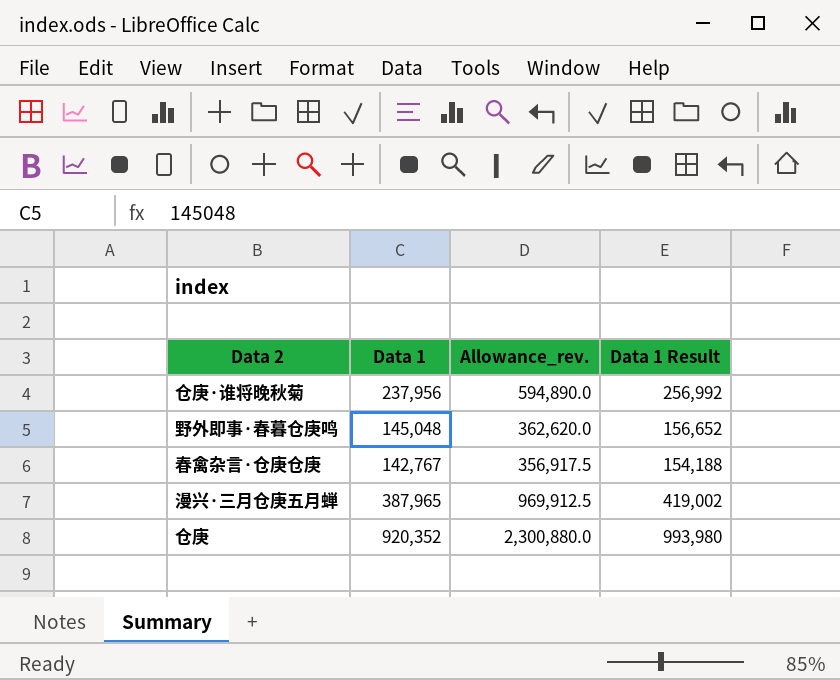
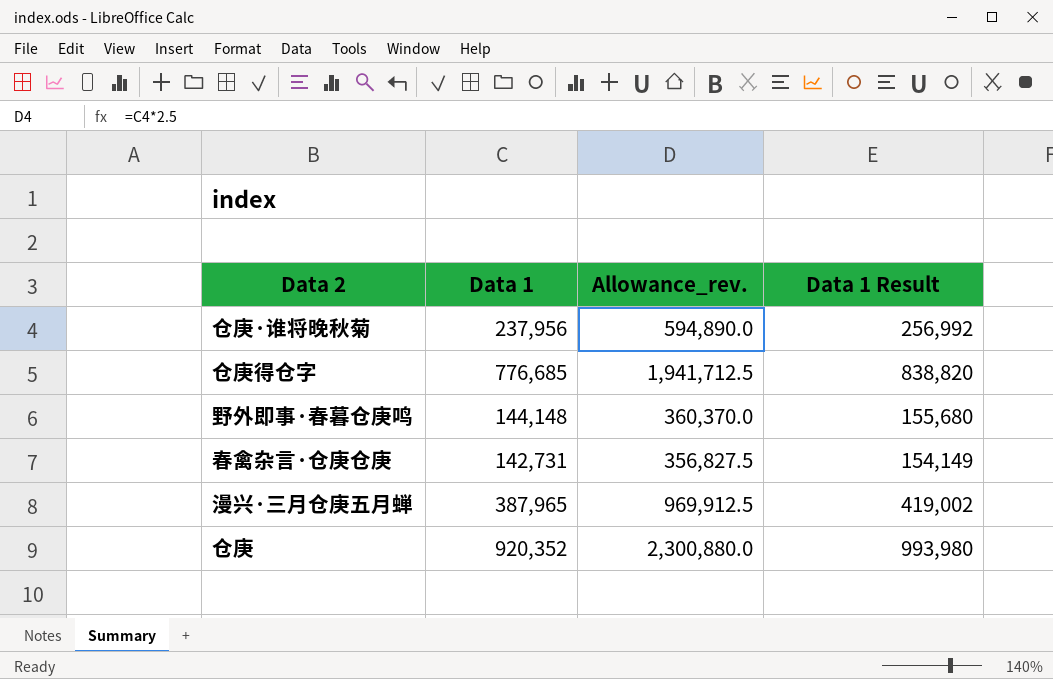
row 仓庚得仓字: none -> 776,685 | 1,941,712.5 | 838,820
野外即事·春暮仓庚鸣 | Data 1: 145,048 -> 144,148
野外即事·春暮仓庚鸣 | Allowance_rev.: 362,620.0 -> 360,370.0
野外即事·春暮仓庚鸣 | Data 1 Result: 156,652 -> 155,680
春禽杂言·仓庚仓庚 | Data 1: 142,767 -> 142,731
春禽杂言·仓庚仓庚 | Allowance_rev.: 356,917.5 -> 356,827.5
春禽杂言·仓庚仓庚 | Data 1 Result: 154,188 -> 154,149

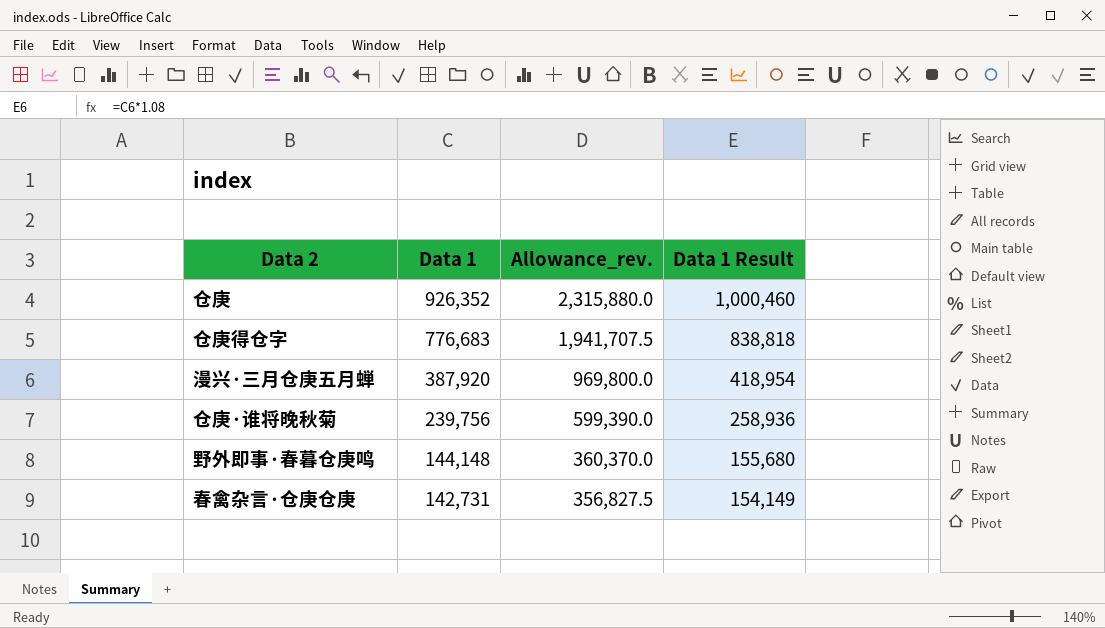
row order: none -> Data 1 descending
仓庚 | Data 1: 920,352 -> 926,352
仓庚 | Allowance_rev.: 2,300,880.0 -> 2,315,880.0
仓庚 | Data 1 Result: 993,980 -> 1,000,460
仓庚得仓字 | Data 1: 776,685 -> 776,683
仓庚得仓字 | Allowance_rev.: 1,941,712.5 -> 1,941,707.5
仓庚得仓字 | Data 1 Result: 838,820 -> 838,818
漫兴·三月仓庚五月蝉 | Data 1: 387,965 -> 387,920
漫兴·三月仓庚五月蝉 | Allowance_rev.: 969,912.5 -> 969,800.0
漫兴·三月仓庚五月蝉 | Data 1 Result: 419,002 -> 418,954
仓庚·谁将晚秋菊 | Data 1: 237,956 -> 239,756
仓庚·谁将晚秋菊 | Allowance_rev.: 594,890.0 -> 599,390.0
仓庚·谁将晚秋菊 | Data 1 Result: 256,992 -> 258,936

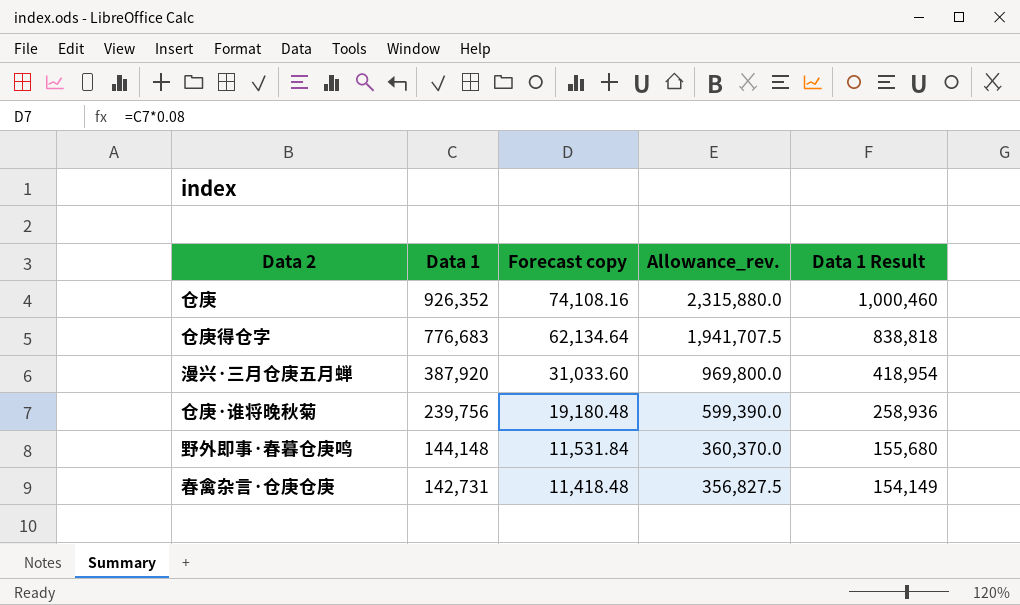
column Forecast copy | formula: none -> [Data 1] * 0.08

